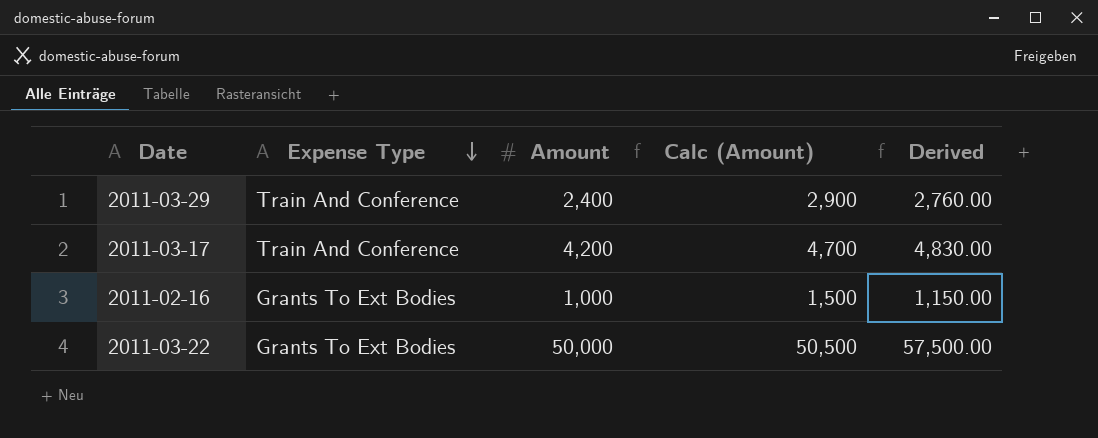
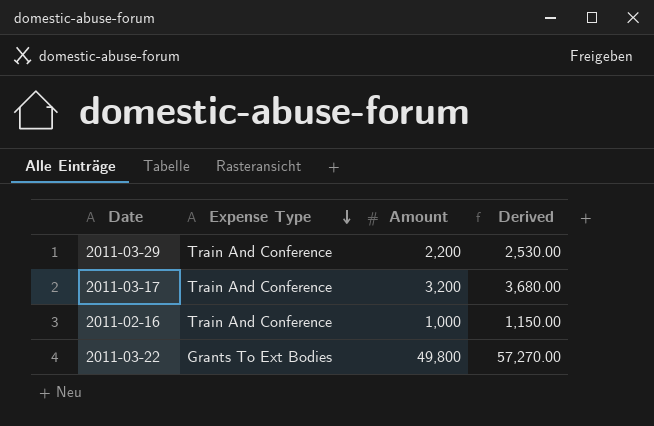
column Calc (Amount) | formula: [Amount] + 500 -> none
2011-03-29 | Amount: 2,400 -> 2,200
2011-03-29 | Derived: 2,760.00 -> 2,530.00
2011-03-17 | Amount: 4,200 -> 3,200
2011-03-17 | Derived: 4,830.00 -> 3,680.00
2011-02-16 | Expense Type: Grants To Ext Bodies -> Train And Conference
2011-03-22 | Amount: 50,000 -> 49,800
2011-03-22 | Derived: 57,500.00 -> 57,270.00

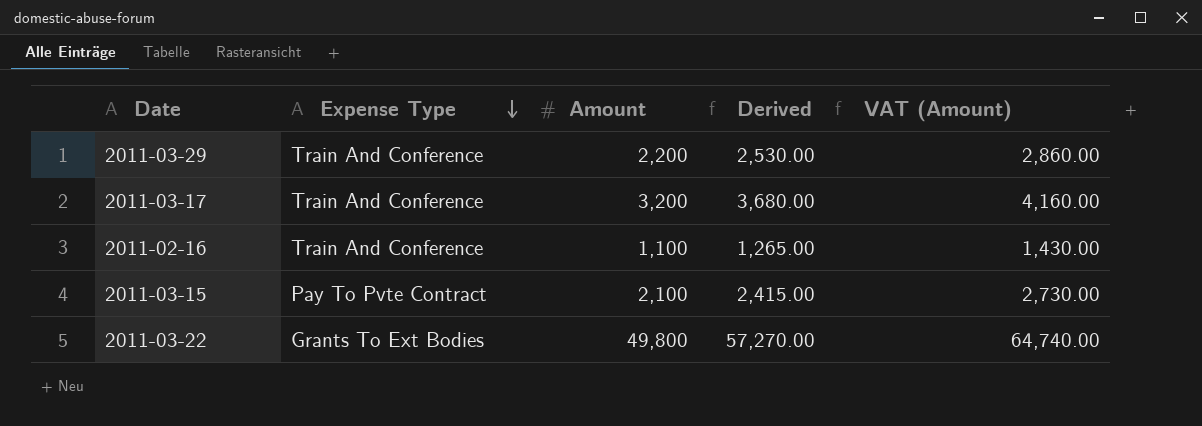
column VAT (Amount) | formula: none -> [Amount] * 1.3
2011-02-16 | Amount: 1,000 -> 1,100
2011-02-16 | Derived: 1,150.00 -> 1,265.00
row 2011-03-15: none -> Pay To Pvte Contract | 2,100 | 2,415.00 | 2,730.00

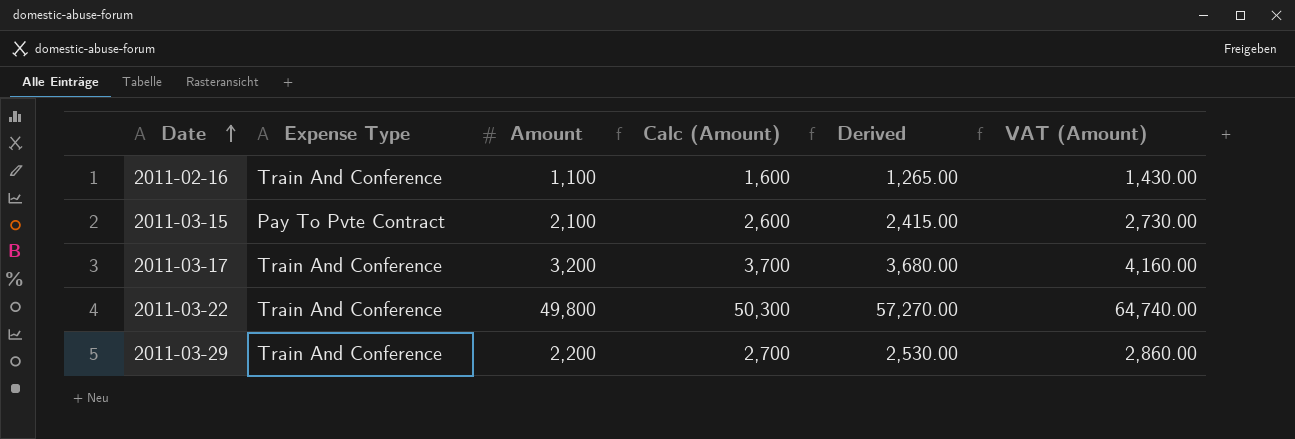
row order: Expense Type descending -> Date ascending
column Calc (Amount) | formula: none -> [Amount] + 500
2011-03-22 | Expense Type: Grants To Ext Bodies -> Train And Conference

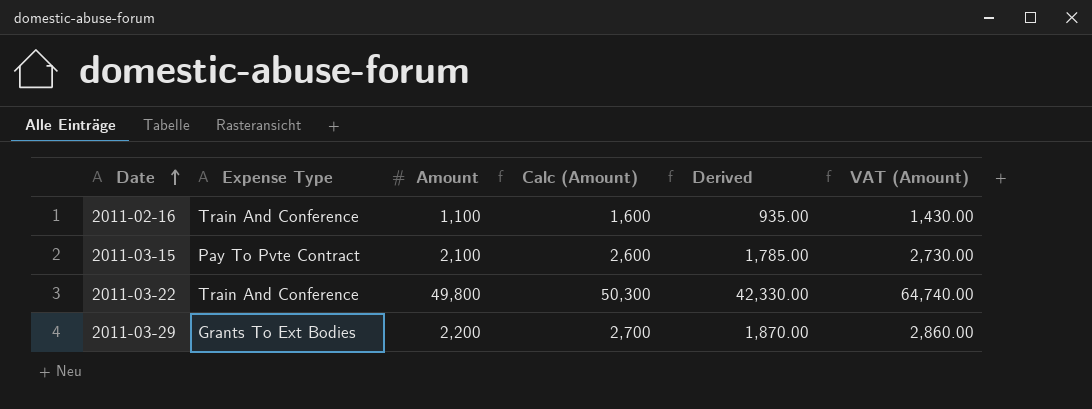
column Derived | formula: [Amount] * 1.15 -> [Amount] * 0.85
row 2011-03-17: Train And Conference | 3,200 | 3,700 | 3,680.00 | 4,160.00 -> none
2011-03-29 | Expense Type: Train And Conference -> Grants To Ext Bodies

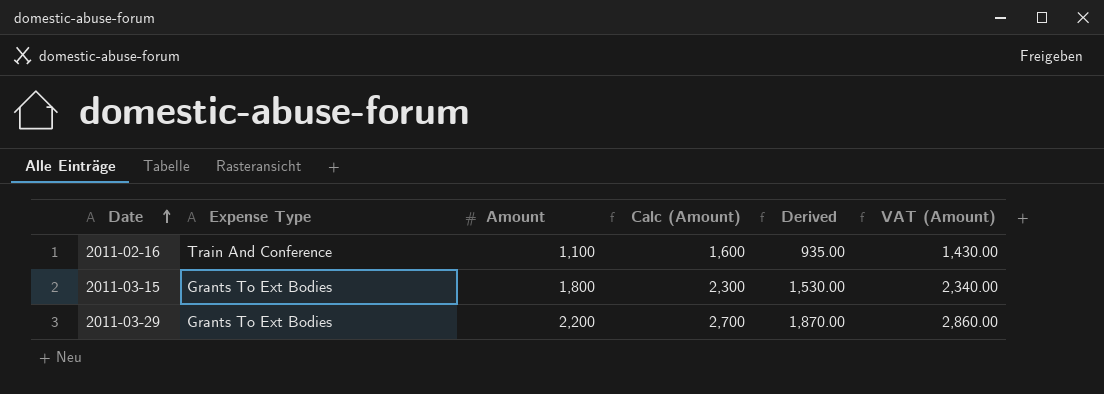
row 2011-03-22: Train And Conference | 49,800 | 50,300 | 42,330.00 | 64,740.00 -> none
2011-03-15 | Expense Type: Pay To Pvte Contract -> Grants To Ext Bodies
2011-03-15 | Amount: 2,100 -> 1,800
2011-03-15 | Calc (Amount): 2,600 -> 2,300
2011-03-15 | Derived: 1,785.00 -> 1,530.00
2011-03-15 | VAT (Amount): 2,730.00 -> 2,340.00

